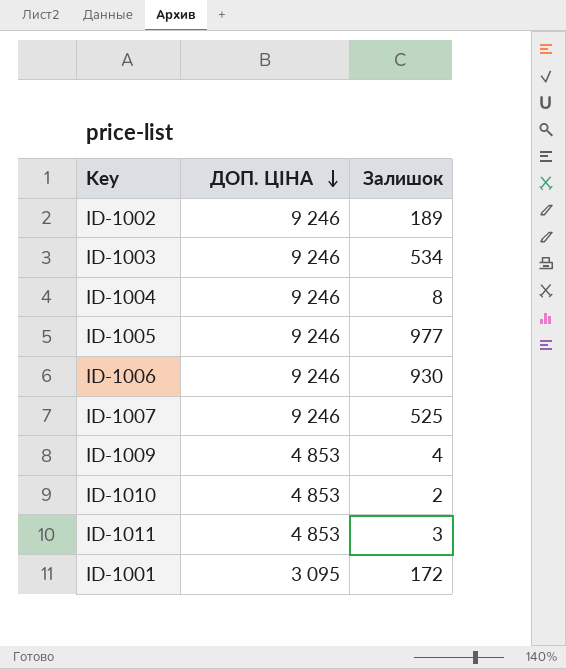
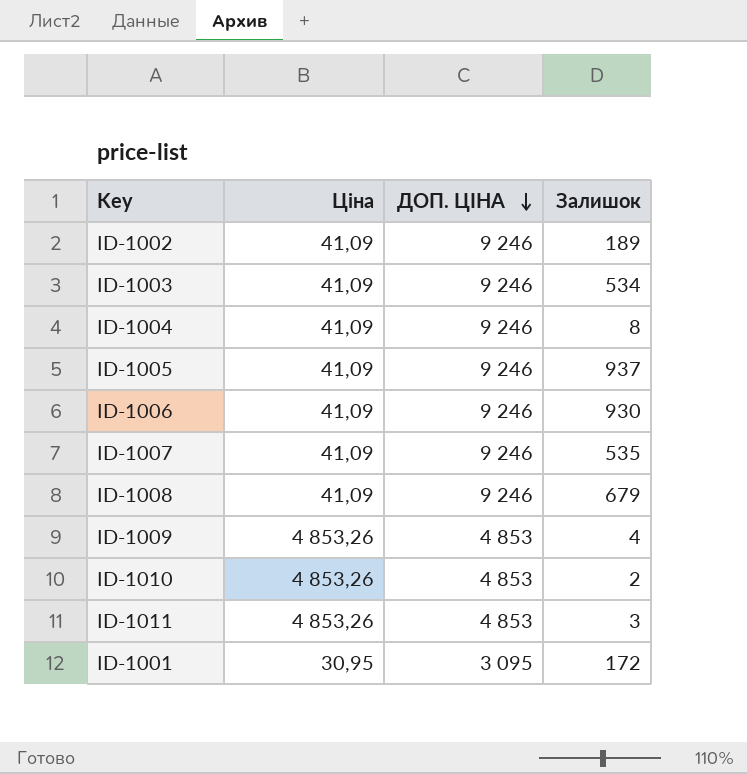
column Ціна | position: none -> 2
ID-1005 | Залишок: 977 -> 937
ID-1007 | Залишок: 525 -> 535
row ID-1008: none -> 41,09 | 9 246 | 679

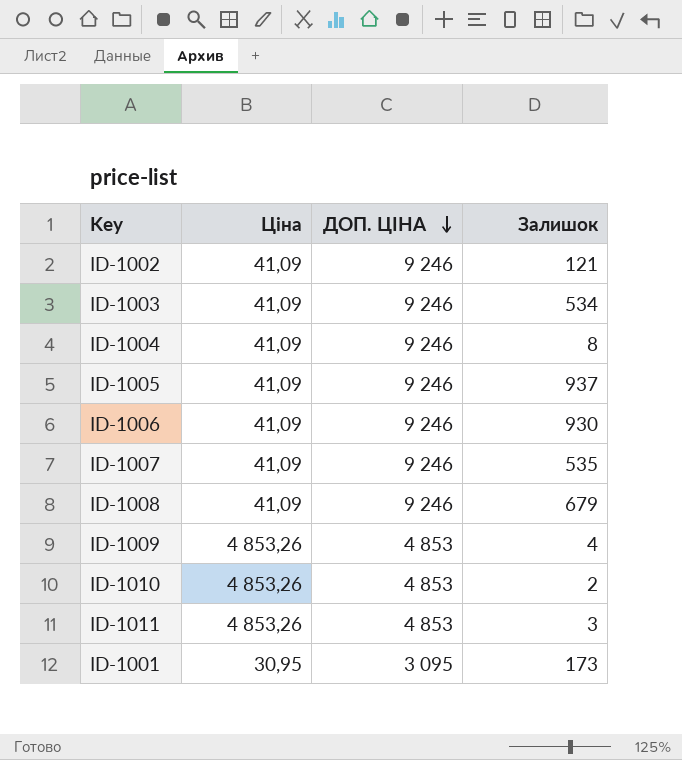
ID-1002 | Залишок: 189 -> 121
ID-1001 | Залишок: 172 -> 173

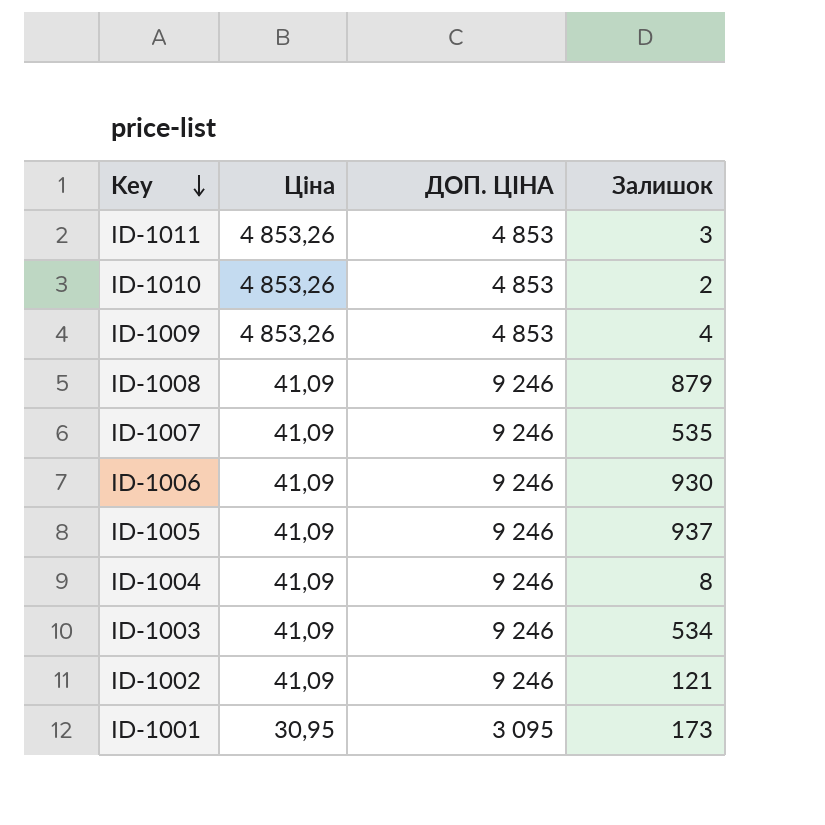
row order: ДОП. ЦІНА descending -> Key descending
ID-1008 | Залишок: 679 -> 879

